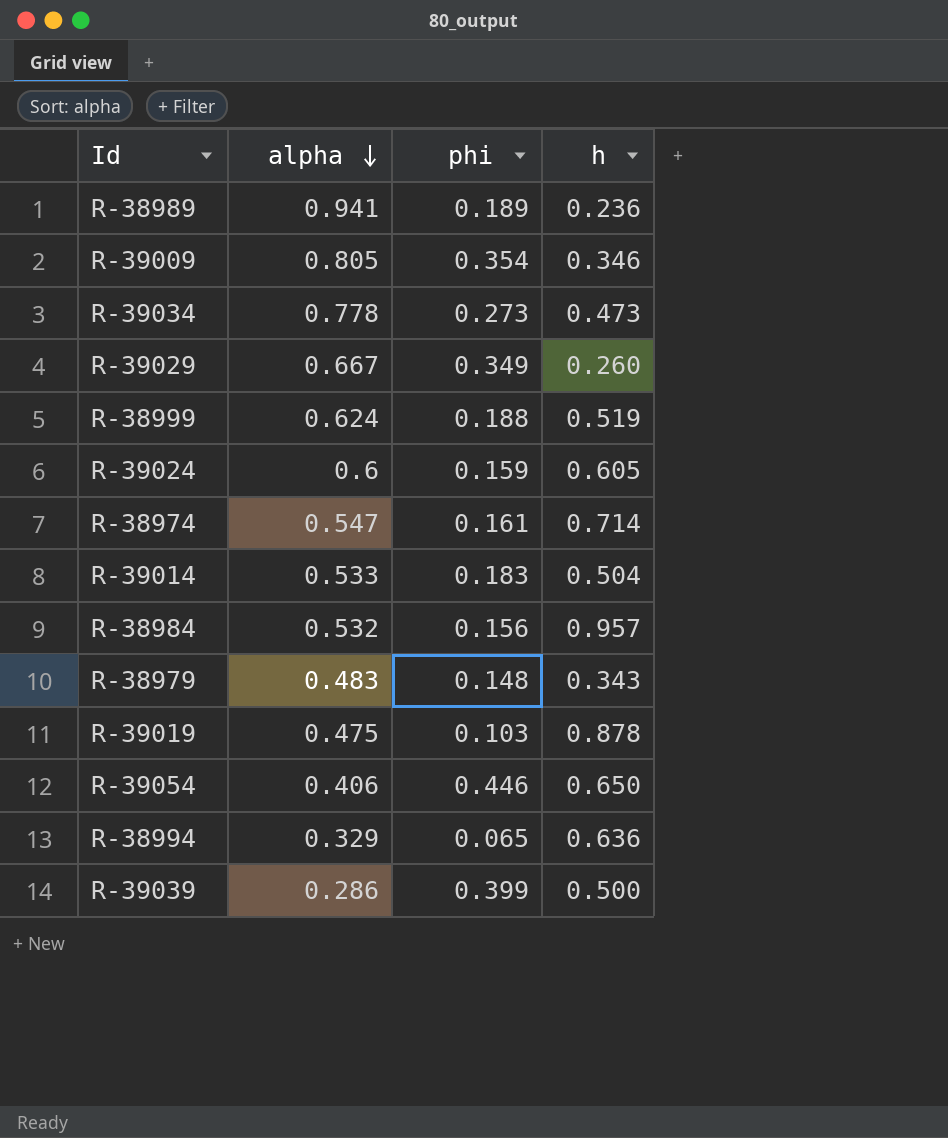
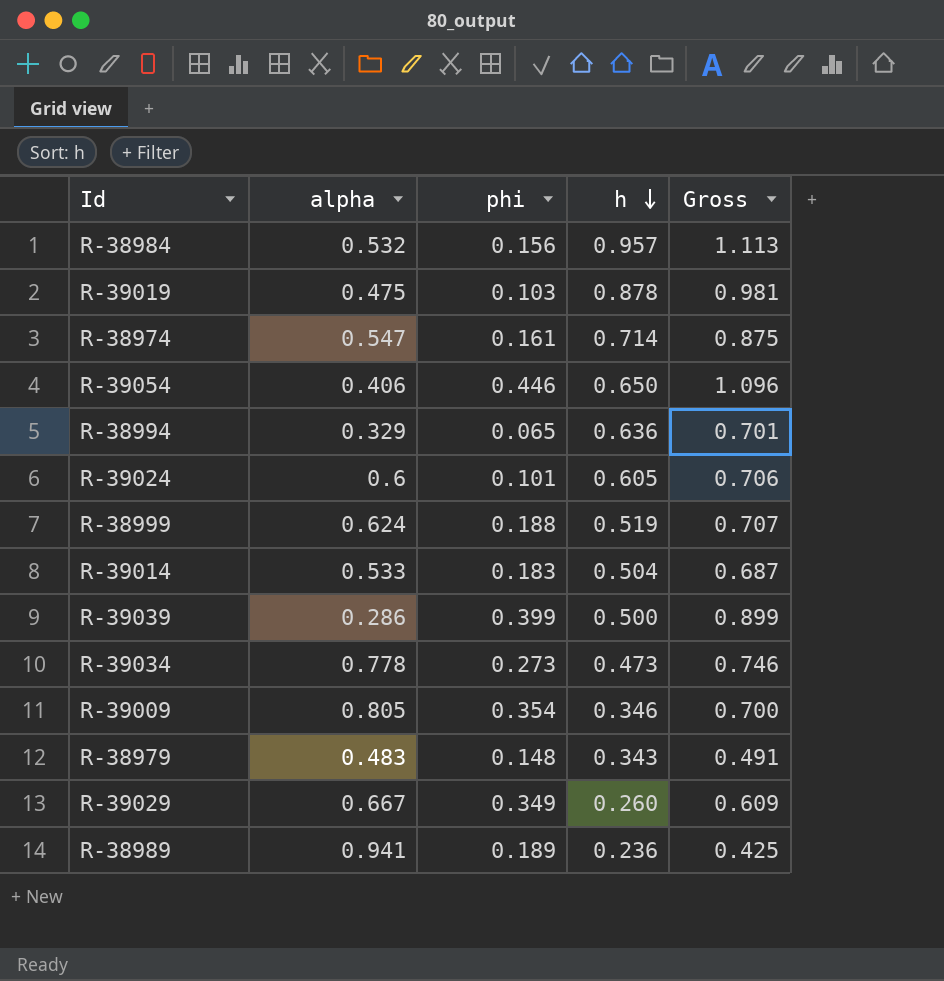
row order: alpha descending -> h descending
column Gross | formula: none -> [phi] + [h]
R-39024 | phi: 0.159 -> 0.101

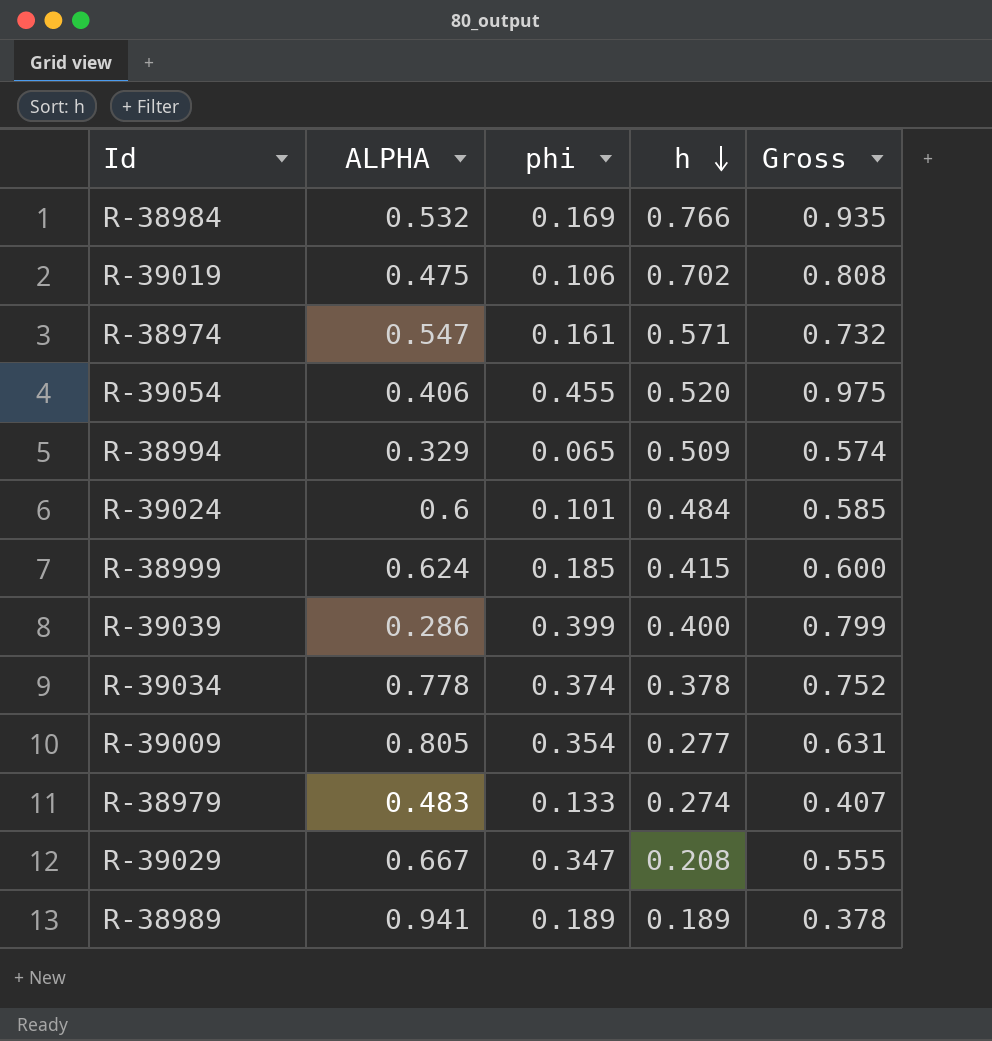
column name: alpha -> ALPHA
row R-39014: 0.533 | 0.183 | 0.504 | 0.687 -> none
R-38984 | phi: 0.156 -> 0.169
R-38984 | h: 0.957 -> 0.766
R-38984 | Gross: 1.113 -> 0.935
R-39019 | phi: 0.103 -> 0.106
R-39019 | h: 0.878 -> 0.702
R-39019 | Gross: 0.981 -> 0.808
R-38974 | h: 0.714 -> 0.571
R-38974 | Gross: 0.875 -> 0.732
R-39054 | phi: 0.446 -> 0.455
R-39054 | h: 0.650 -> 0.520
R-39054 | Gross: 1.096 -> 0.975
R-38994 | h: 0.636 -> 0.509
R-38994 | Gross: 0.701 -> 0.574
R-39024 | h: 0.605 -> 0.484
R-39024 | Gross: 0.706 -> 0.585
R-38999 | phi: 0.188 -> 0.185
R-38999 | h: 0.519 -> 0.415
R-38999 | Gross: 0.707 -> 0.600
R-39039 | h: 0.500 -> 0.400
R-39039 | Gross: 0.899 -> 0.799
R-39034 | phi: 0.273 -> 0.374
R-39034 | h: 0.473 -> 0.378
R-39034 | Gross: 0.746 -> 0.752
R-39009 | h: 0.346 -> 0.277
R-39009 | Gross: 0.700 -> 0.631
R-38979 | phi: 0.148 -> 0.133
R-38979 | h: 0.343 -> 0.274
R-38979 | Gross: 0.491 -> 0.407
R-39029 | phi: 0.349 -> 0.347
R-39029 | h: 0.260 -> 0.208
R-39029 | Gross: 0.609 -> 0.555
R-38989 | h: 0.236 -> 0.189
R-38989 | Gross: 0.425 -> 0.378

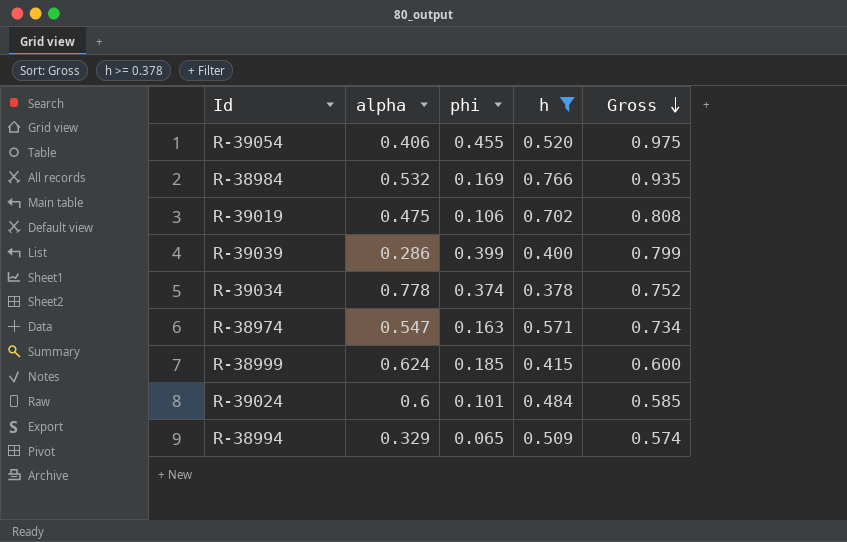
filter: none -> h >= 0.378
row order: h descending -> Gross descending
column name: ALPHA -> alpha
R-38974 | phi: 0.161 -> 0.163
R-38974 | Gross: 0.732 -> 0.734

